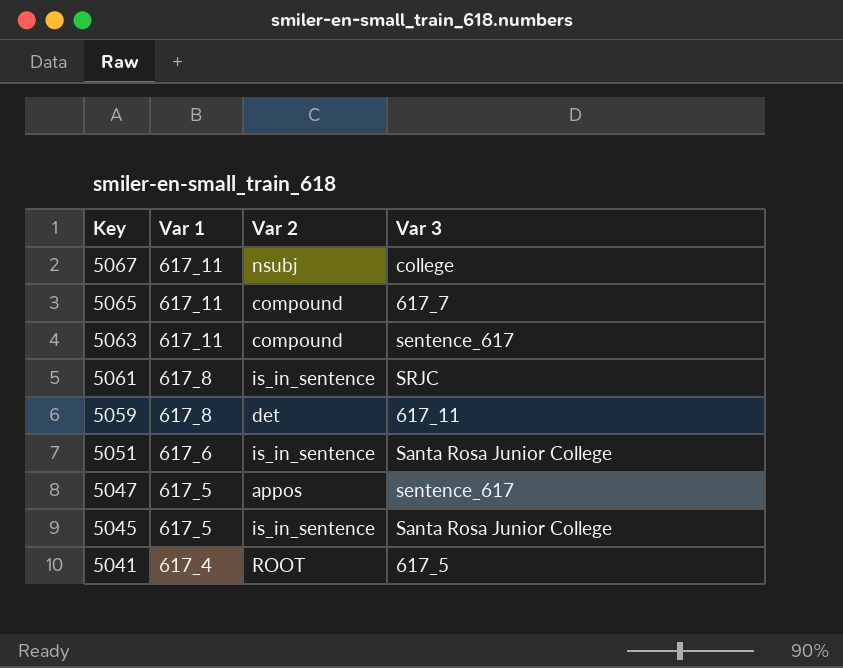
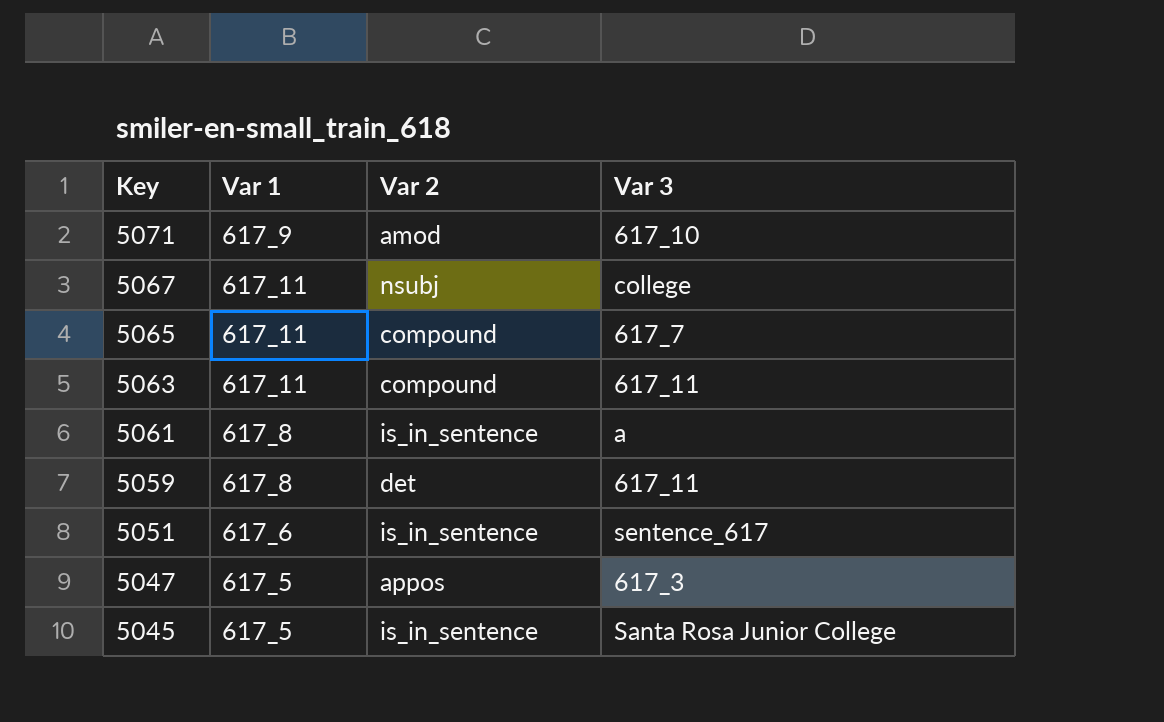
row 5041: 617_4 | ROOT | 617_5 -> none
row 5071: none -> 617_9 | amod | 617_10
5063 | Var 3: sentence_617 -> 617_11
5061 | Var 3: SRJC -> a
5051 | Var 3: Santa Rosa Junior College -> sentence_617
5047 | Var 3: sentence_617 -> 617_3

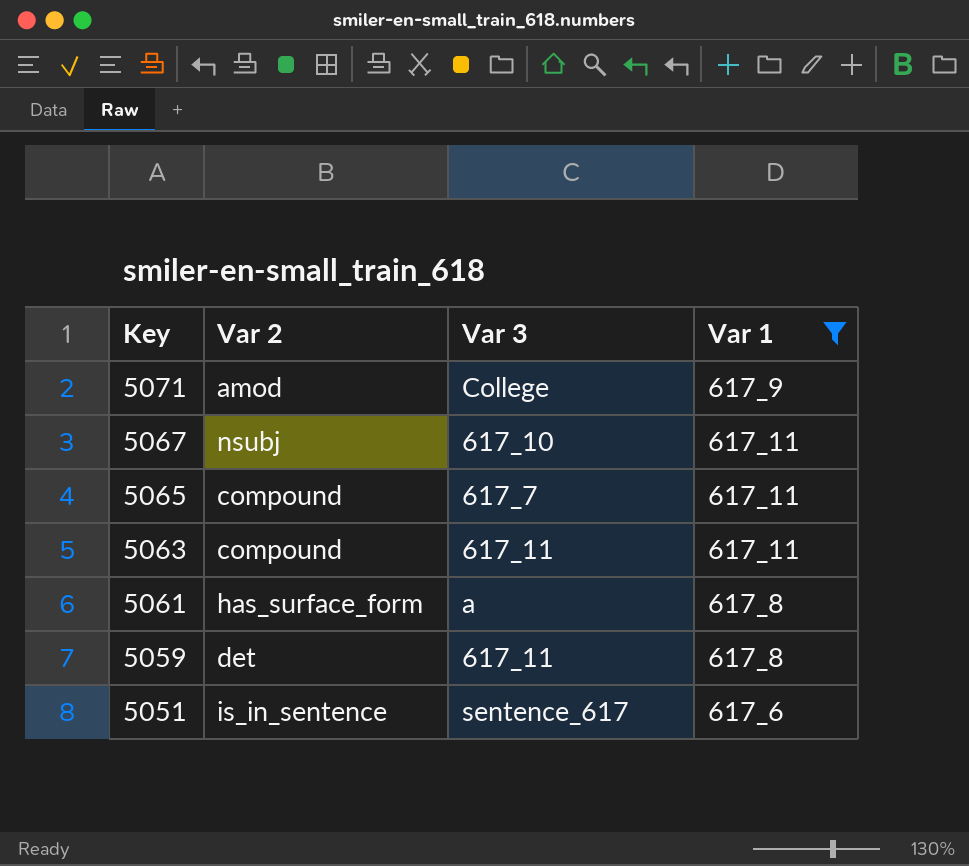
filter: none -> Var 1 != 617_5
column Var 1 | position: 2 -> 4
5071 | Var 3: 617_10 -> College
5067 | Var 3: college -> 617_10
5061 | Var 2: is_in_sentence -> has_surface_form

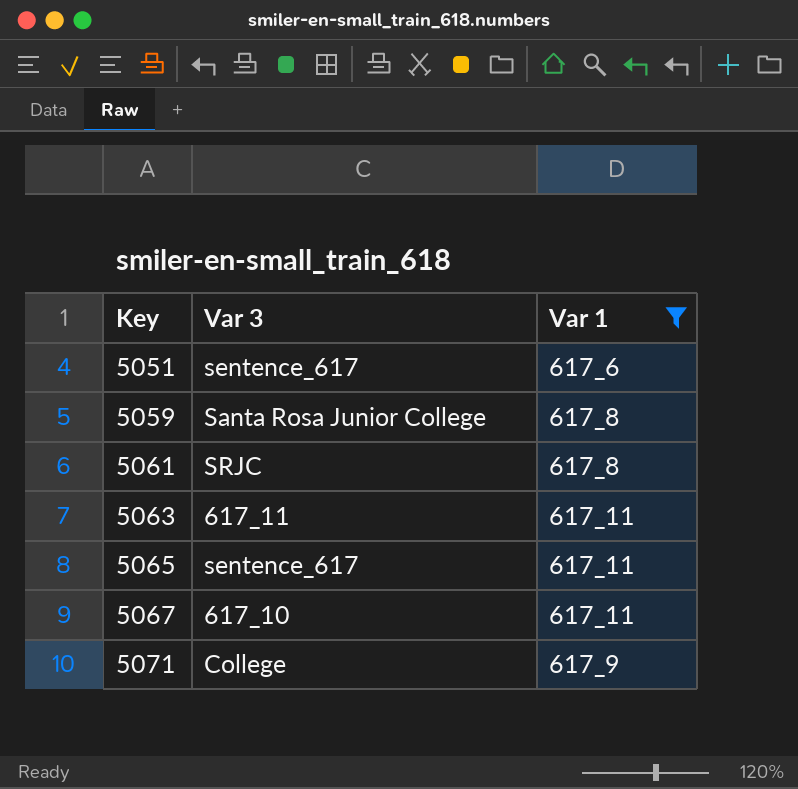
row order: Key descending -> Key ascending
column Var 2 | position: 2 -> none
5059 | Var 3: 617_11 -> Santa Rosa Junior College
5061 | Var 3: a -> SRJC
5065 | Var 3: 617_7 -> sentence_617

